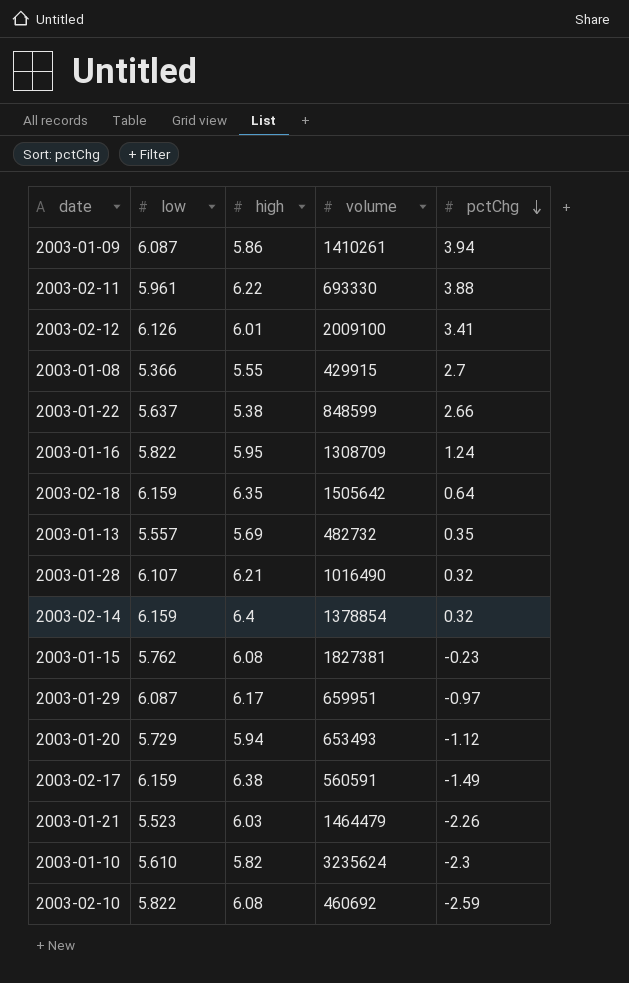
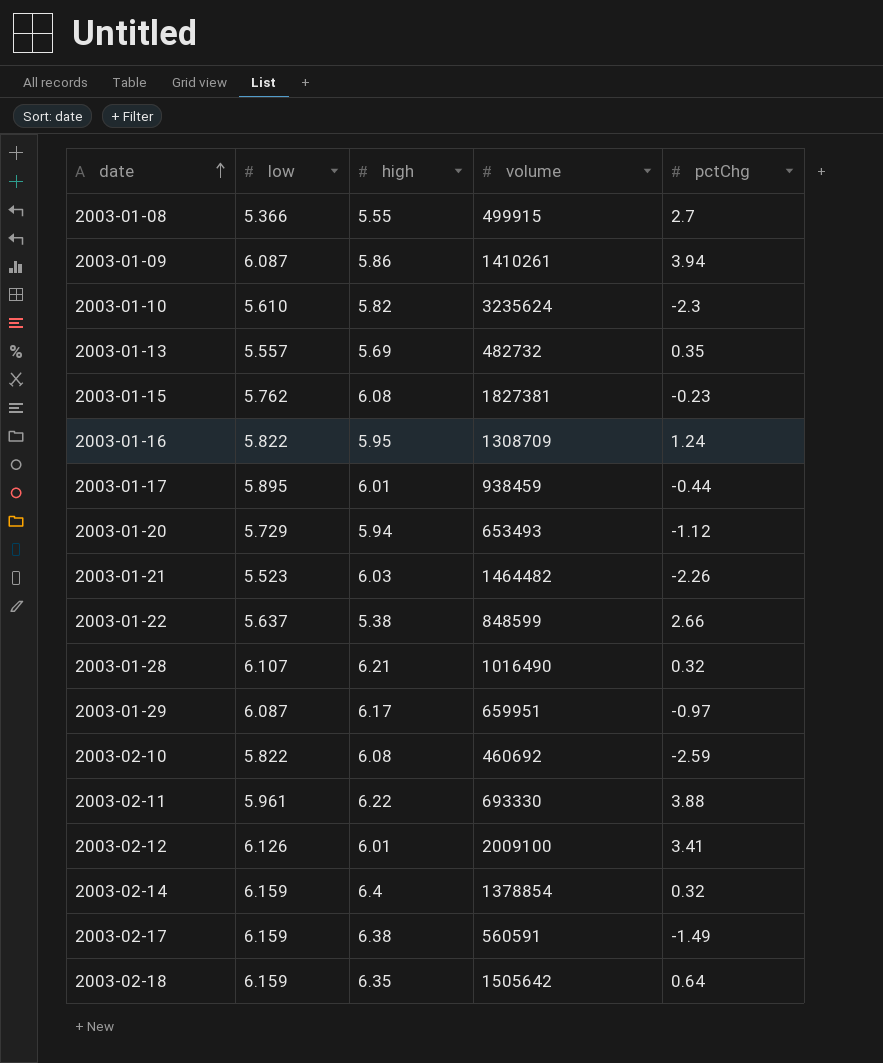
row order: pctChg descending -> date ascending
2003-01-08 | volume: 429915 -> 499915
row 2003-01-17: none -> 5.895 | 6.01 | 938459 | -0.44
2003-01-21 | volume: 1464479 -> 1464482

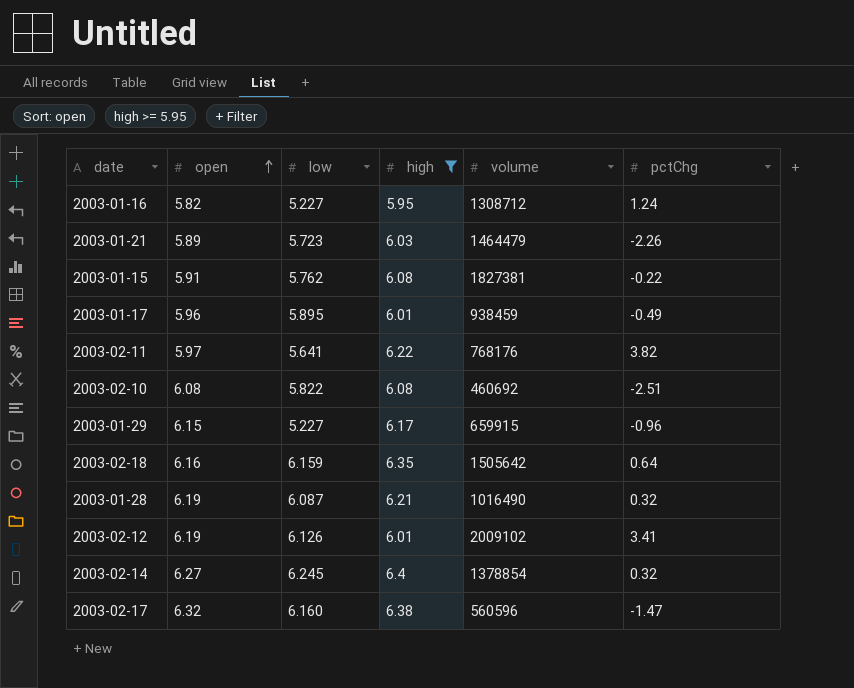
filter: none -> high >= 5.95
row order: date ascending -> open ascending
column open | position: none -> 2
2003-01-16 | low: 5.822 -> 5.227
2003-01-16 | volume: 1308709 -> 1308712
2003-01-21 | low: 5.523 -> 5.723
2003-01-21 | volume: 1464482 -> 1464479
2003-01-15 | pctChg: -0.23 -> -0.22
2003-01-17 | pctChg: -0.44 -> -0.49
2003-02-11 | low: 5.961 -> 5.641
2003-02-11 | volume: 693330 -> 768176
2003-02-11 | pctChg: 3.88 -> 3.82
2003-02-10 | pctChg: -2.59 -> -2.51
2003-01-29 | low: 6.087 -> 5.227
2003-01-29 | volume: 659951 -> 659915
2003-01-29 | pctChg: -0.97 -> -0.96
2003-01-28 | low: 6.107 -> 6.087
2003-02-12 | volume: 2009100 -> 2009102
2003-02-14 | low: 6.159 -> 6.245
2003-02-17 | low: 6.159 -> 6.160
2003-02-17 | volume: 560591 -> 560596
2003-02-17 | pctChg: -1.49 -> -1.47

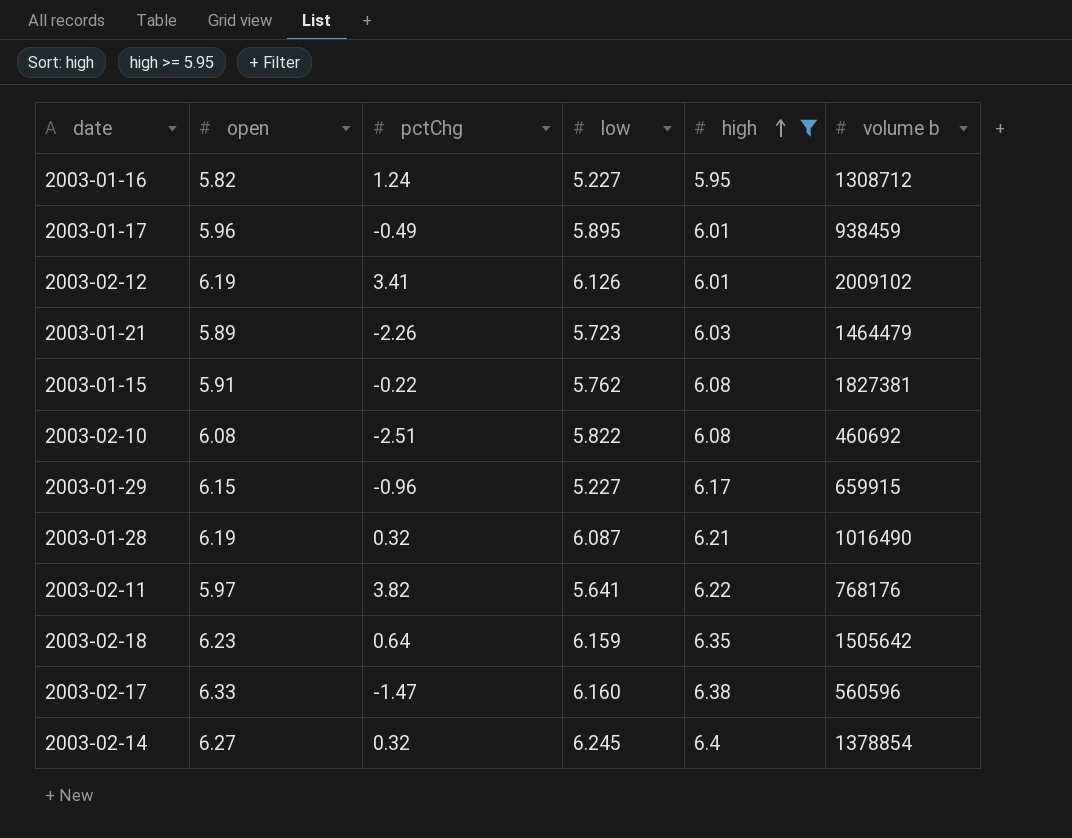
row order: open ascending -> high ascending
column pctChg | position: 6 -> 3
column name: volume -> volume b
2003-02-18 | open: 6.16 -> 6.23
2003-02-17 | open: 6.32 -> 6.33

